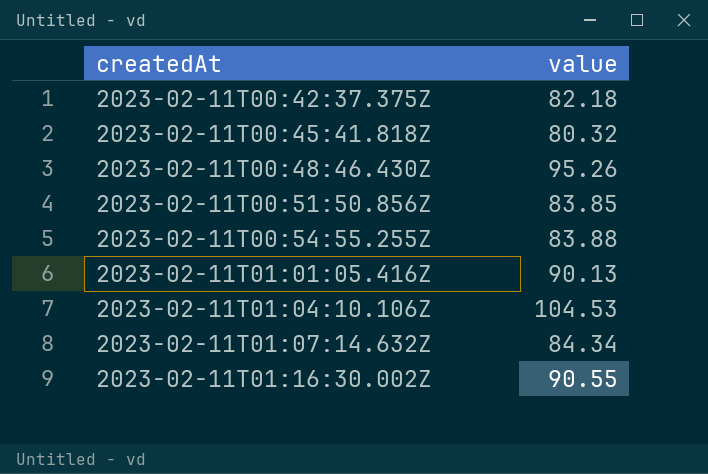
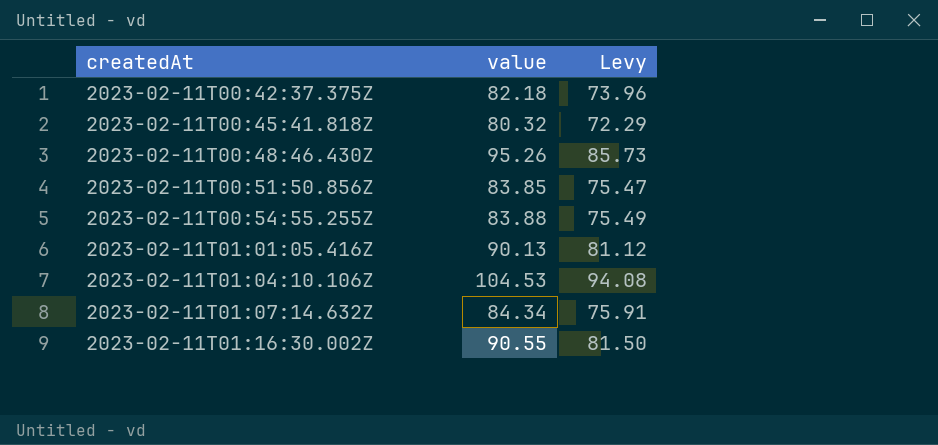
column Levy | formula: none -> [value] * 0.9

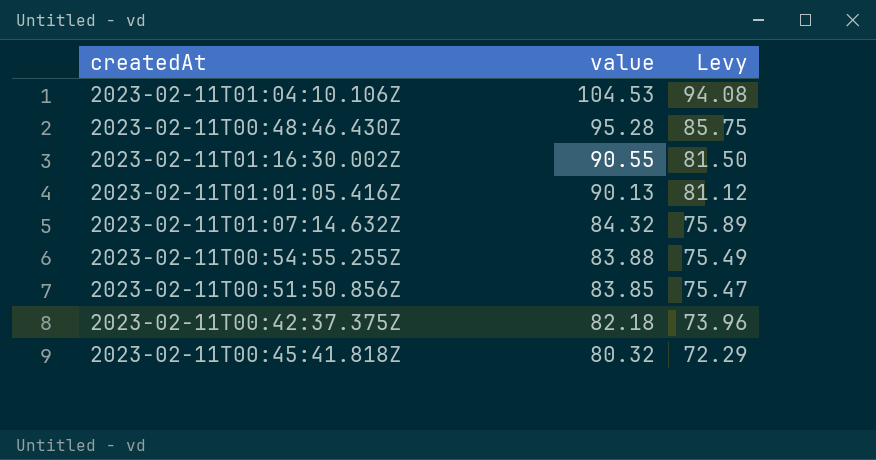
row order: createdAt ascending -> value descending
2023-02-11T00:48:46.430Z | value: 95.26 -> 95.28
2023-02-11T00:48:46.430Z | Levy: 85.73 -> 85.75
2023-02-11T01:07:14.632Z | value: 84.34 -> 84.32
2023-02-11T01:07:14.632Z | Levy: 75.91 -> 75.89

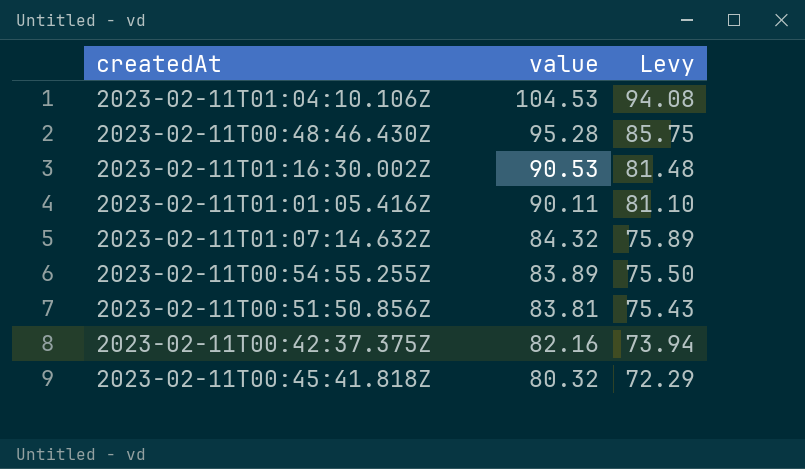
2023-02-11T01:16:30.002Z | value: 90.55 -> 90.53
2023-02-11T01:16:30.002Z | Levy: 81.50 -> 81.48
2023-02-11T01:01:05.416Z | value: 90.13 -> 90.11
2023-02-11T01:01:05.416Z | Levy: 81.12 -> 81.10
2023-02-11T00:54:55.255Z | value: 83.88 -> 83.89
2023-02-11T00:54:55.255Z | Levy: 75.49 -> 75.50
2023-02-11T00:51:50.856Z | value: 83.85 -> 83.81
2023-02-11T00:51:50.856Z | Levy: 75.47 -> 75.43
2023-02-11T00:42:37.375Z | value: 82.18 -> 82.16
2023-02-11T00:42:37.375Z | Levy: 73.96 -> 73.94

